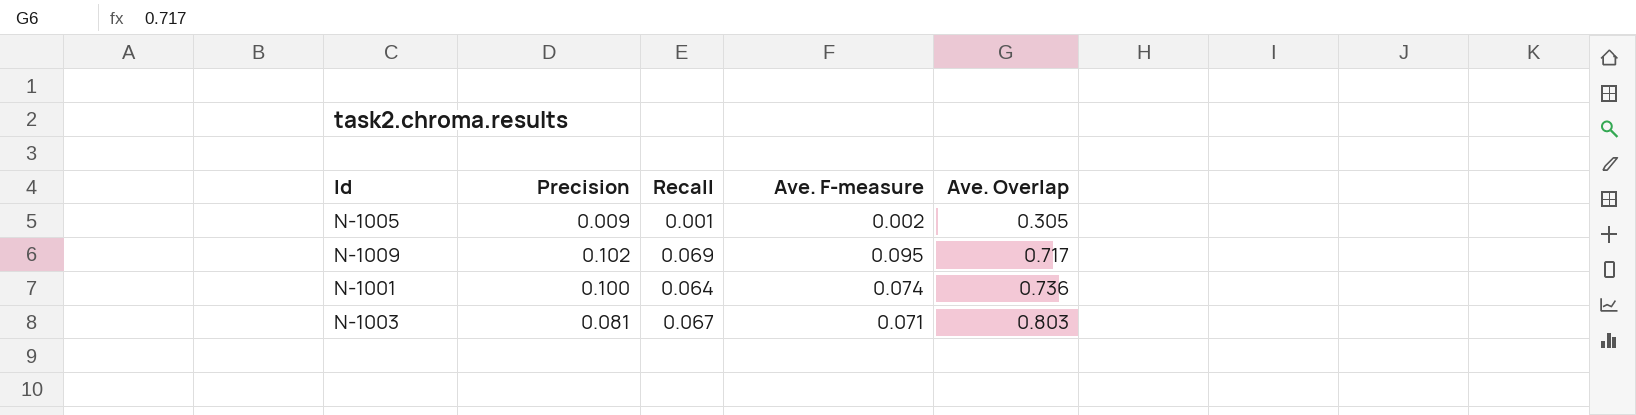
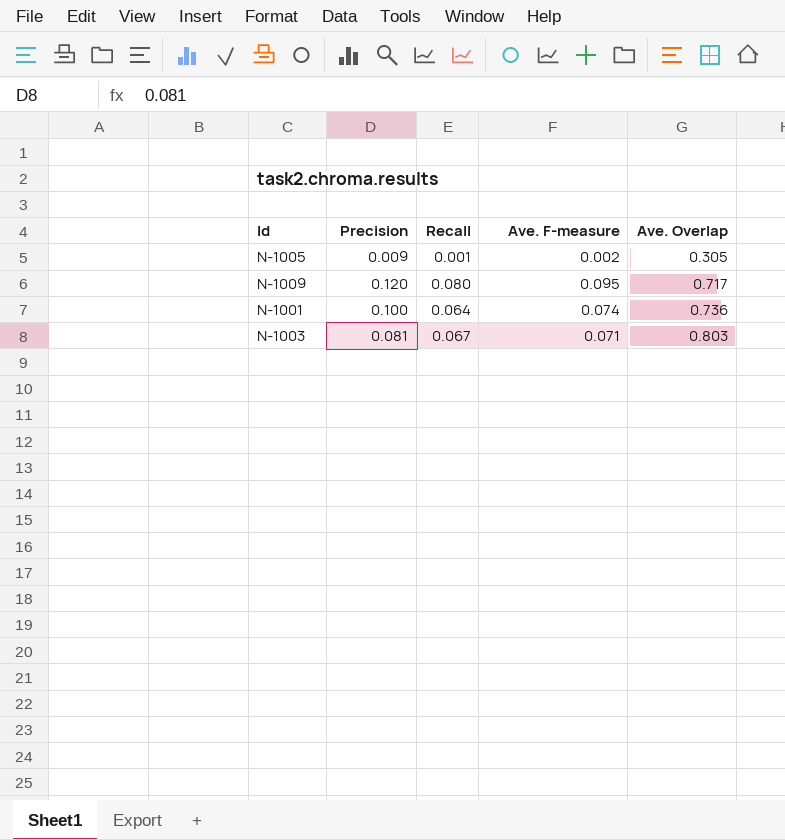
N-1009 | Precision: 0.102 -> 0.120
N-1009 | Recall: 0.069 -> 0.080

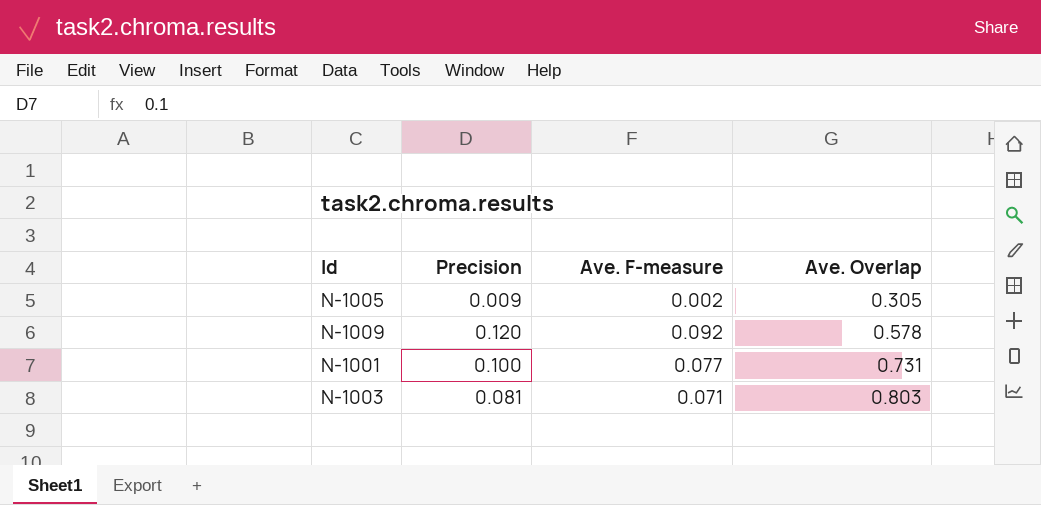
column Recall | position: 3 -> none
N-1009 | Ave. F-measure: 0.095 -> 0.092
N-1009 | Ave. Overlap: 0.717 -> 0.578
N-1001 | Ave. F-measure: 0.074 -> 0.077
N-1001 | Ave. Overlap: 0.736 -> 0.731

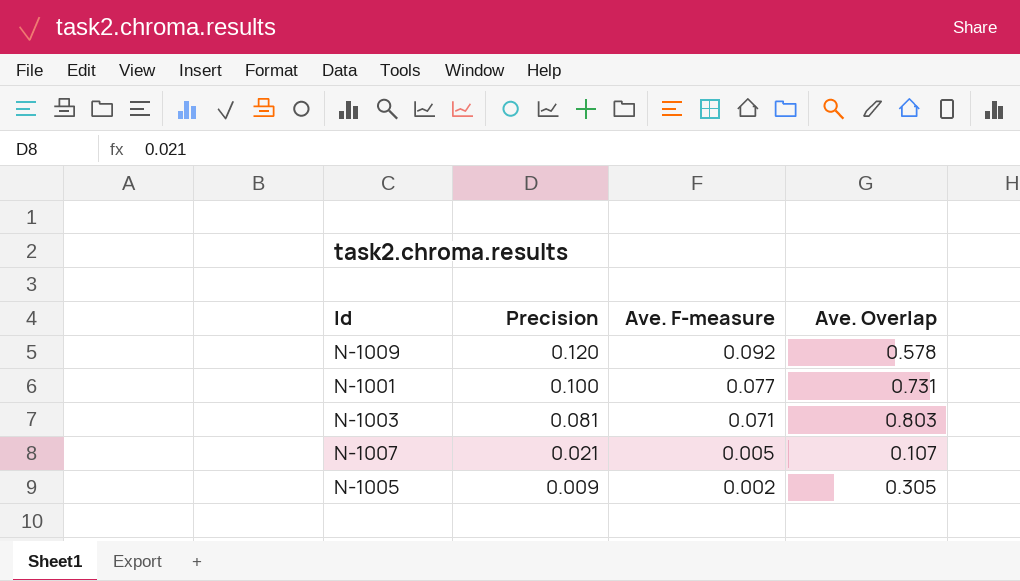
row order: Ave. Overlap ascending -> Precision descending
row N-1007: none -> 0.021 | 0.005 | 0.107

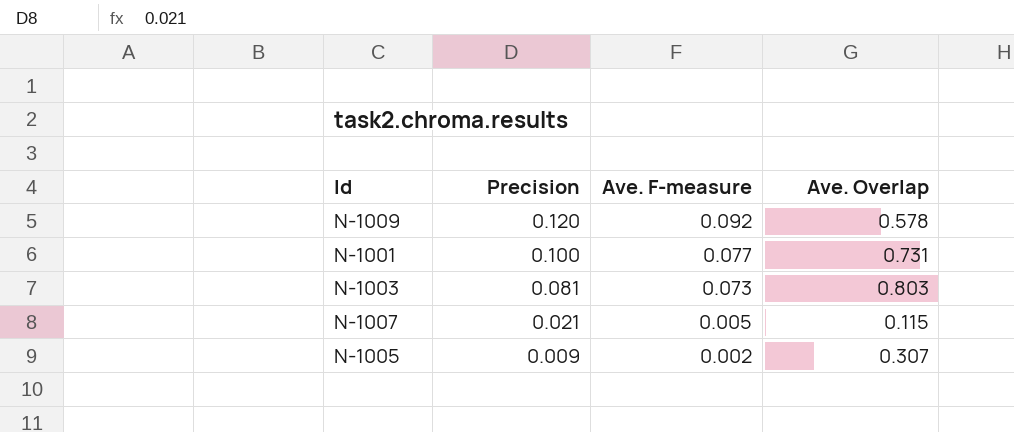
N-1003 | Ave. F-measure: 0.071 -> 0.073
N-1007 | Ave. Overlap: 0.107 -> 0.115
N-1005 | Ave. Overlap: 0.305 -> 0.307

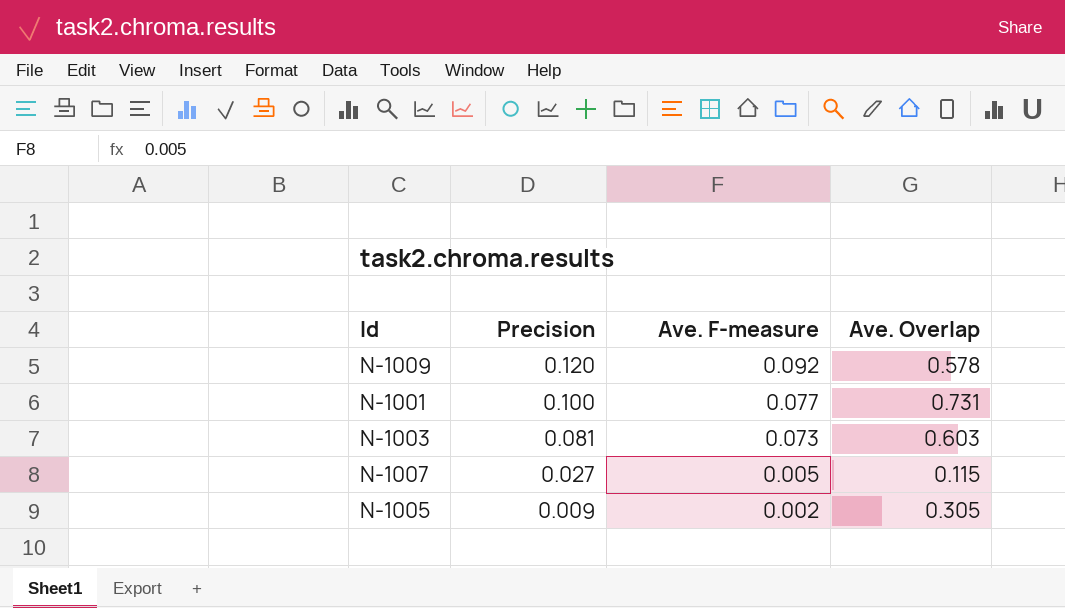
N-1003 | Ave. Overlap: 0.803 -> 0.603
N-1007 | Precision: 0.021 -> 0.027
N-1005 | Ave. Overlap: 0.307 -> 0.305

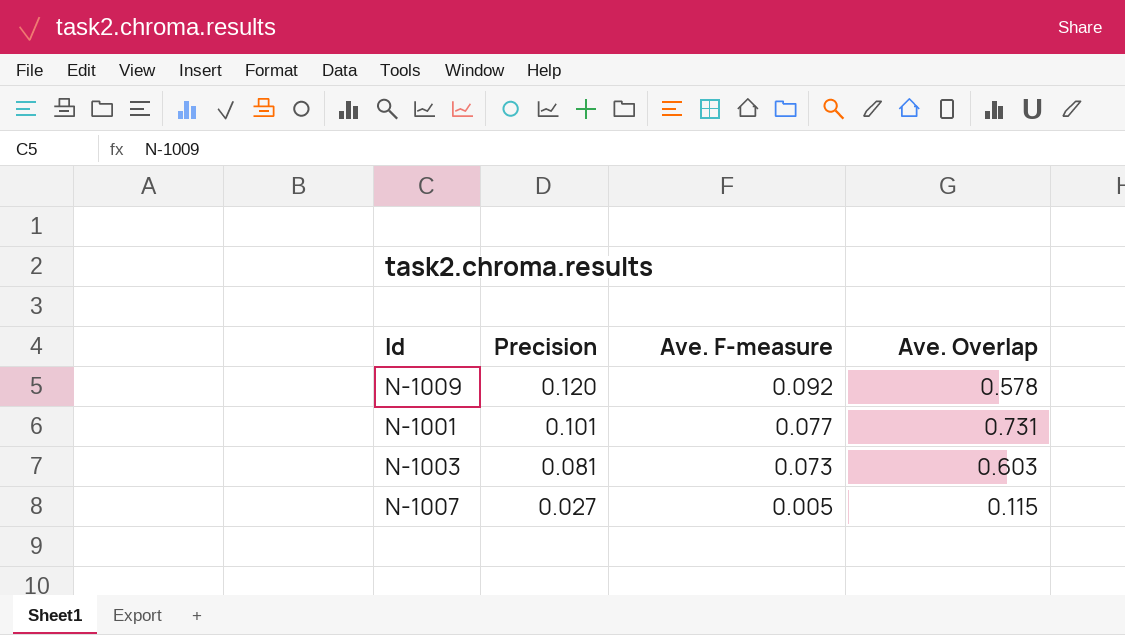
row N-1005: 0.009 | 0.002 | 0.305 -> none
N-1001 | Precision: 0.100 -> 0.101

